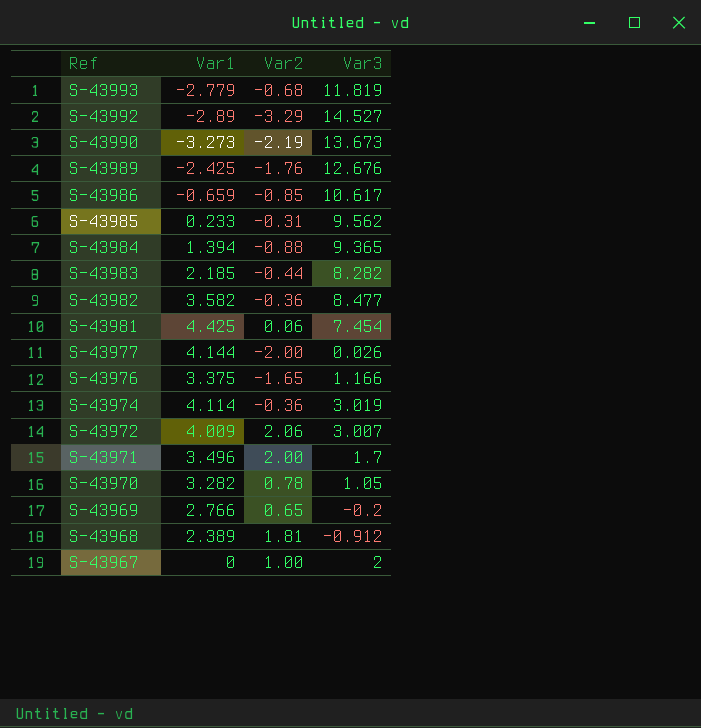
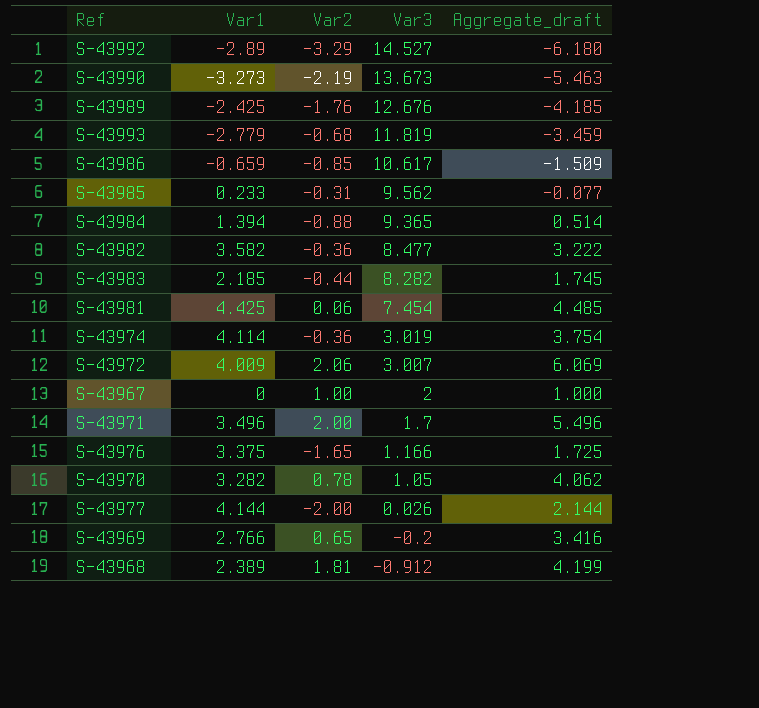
row order: Ref descending -> Var3 descending
column Aggregate_draft | formula: none -> [Var1] + [Var2]

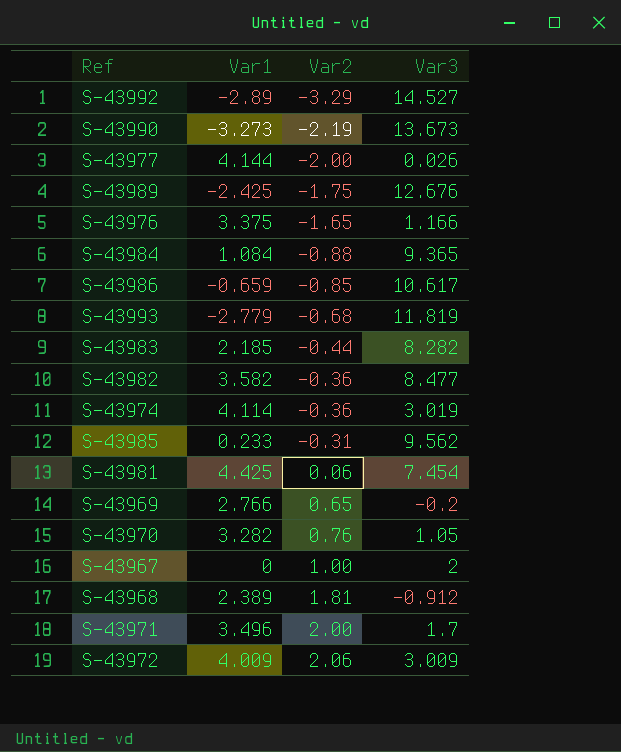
row order: Var3 descending -> Var2 ascending
column Aggregate_draft | formula: [Var1] + [Var2] -> none
S-43989 | Var2: -1.76 -> -1.75
S-43984 | Var1: 1.394 -> 1.084
S-43970 | Var2: 0.78 -> 0.76
S-43972 | Var3: 3.007 -> 3.009

